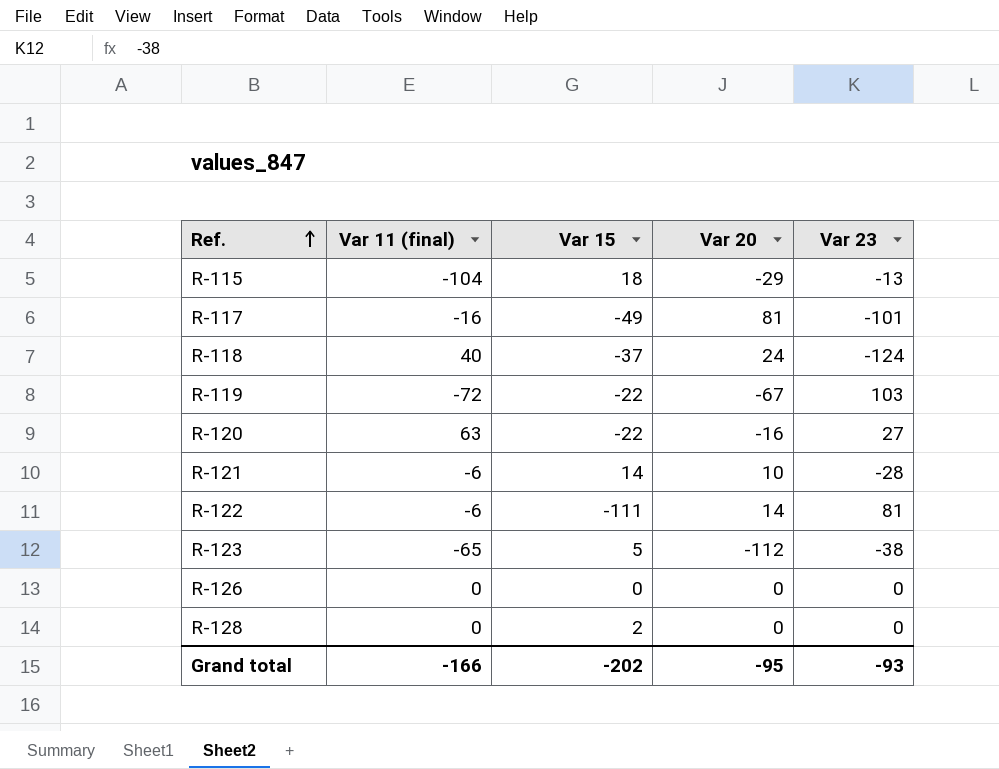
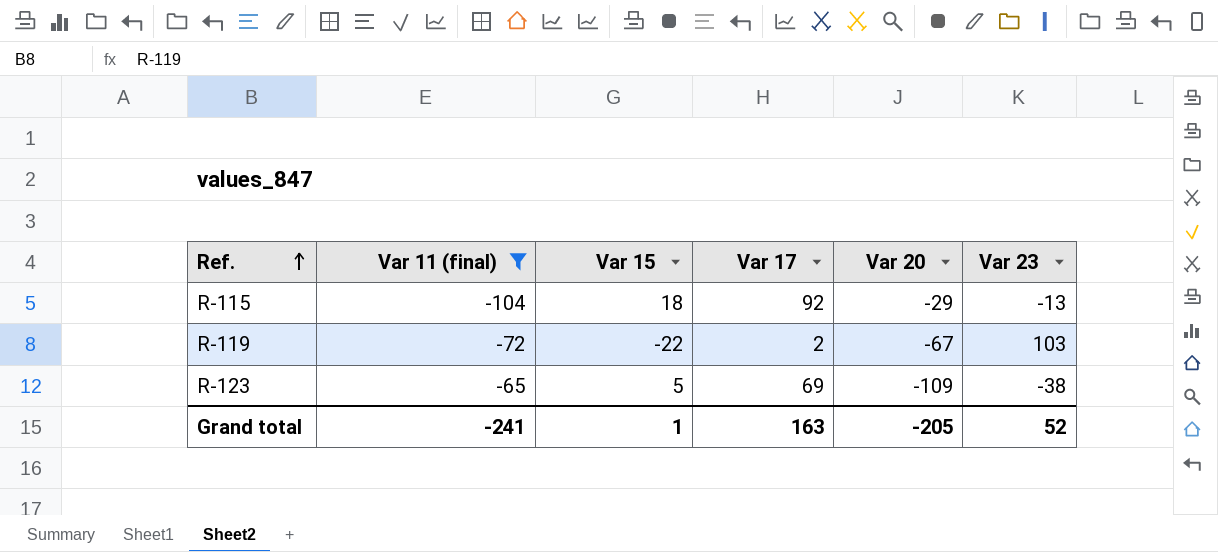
filter: none -> Var 11 (final) <= -65
column Var 17 | position: none -> 4
R-123 | Var 20: -112 -> -109
Grand total | Var 11 (final): -166 -> -241
Grand total | Var 15: -202 -> 1
Grand total | Var 20: -95 -> -205
Grand total | Var 23: -93 -> 52

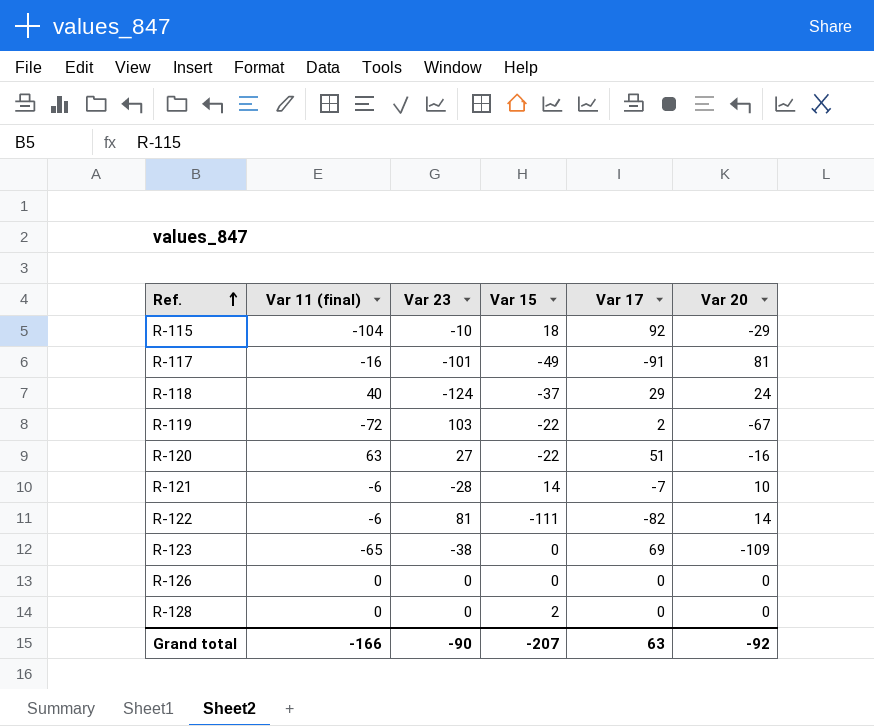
filter: Var 11 (final) <= -65 -> none
column Var 23 | position: 6 -> 3
R-115 | Var 23: -13 -> -10
R-123 | Var 15: 5 -> 0
Grand total | Var 11 (final): -241 -> -166
Grand total | Var 23: 52 -> -90
Grand total | Var 15: 1 -> -207
Grand total | Var 17: 163 -> 63
Grand total | Var 20: -205 -> -92

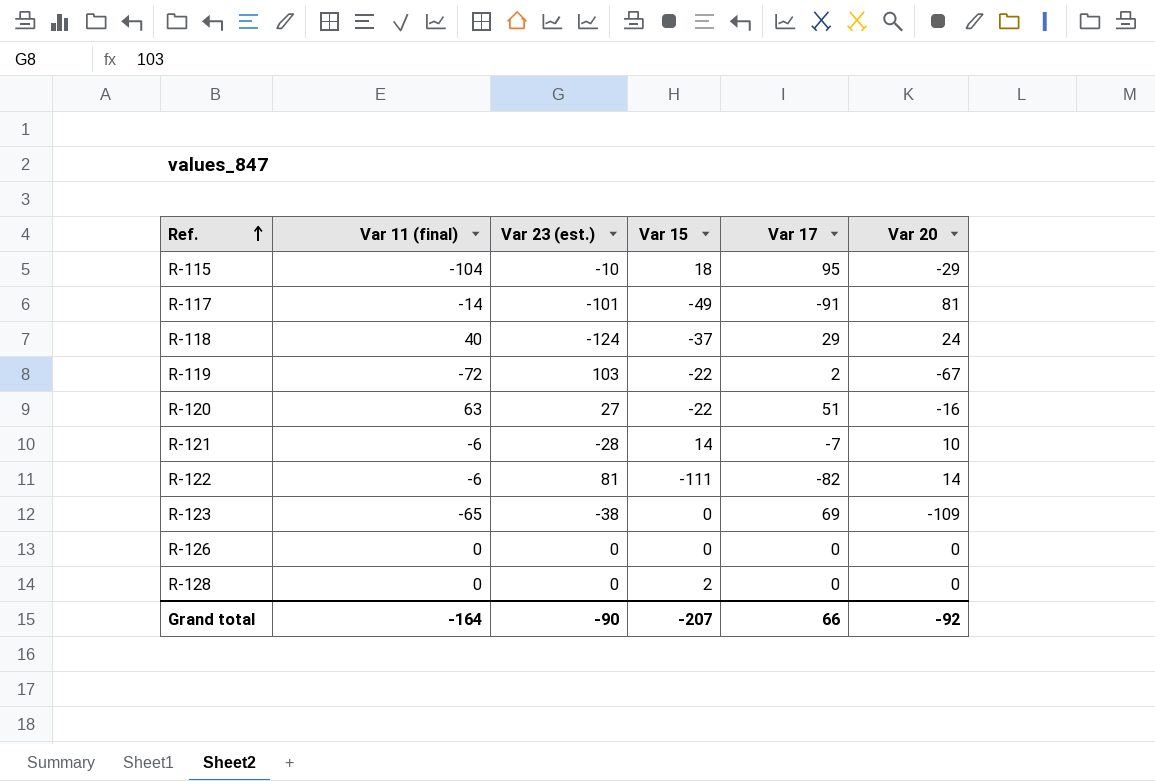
column name: Var 23 -> Var 23 (est.)
R-115 | Var 17: 92 -> 95
R-117 | Var 11 (final): -16 -> -14
Grand total | Var 11 (final): -166 -> -164
Grand total | Var 17: 63 -> 66

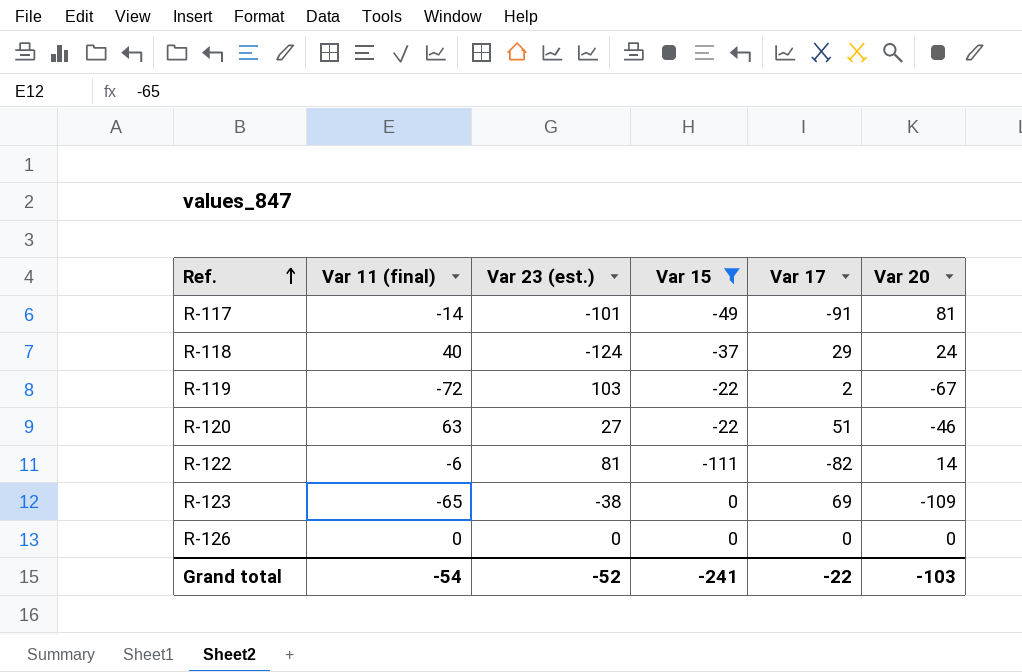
filter: none -> Var 15 <= 0
R-120 | Var 20: -16 -> -46
Grand total | Var 11 (final): -164 -> -54
Grand total | Var 23 (est.): -90 -> -52
Grand total | Var 15: -207 -> -241
Grand total | Var 17: 66 -> -22
Grand total | Var 20: -92 -> -103

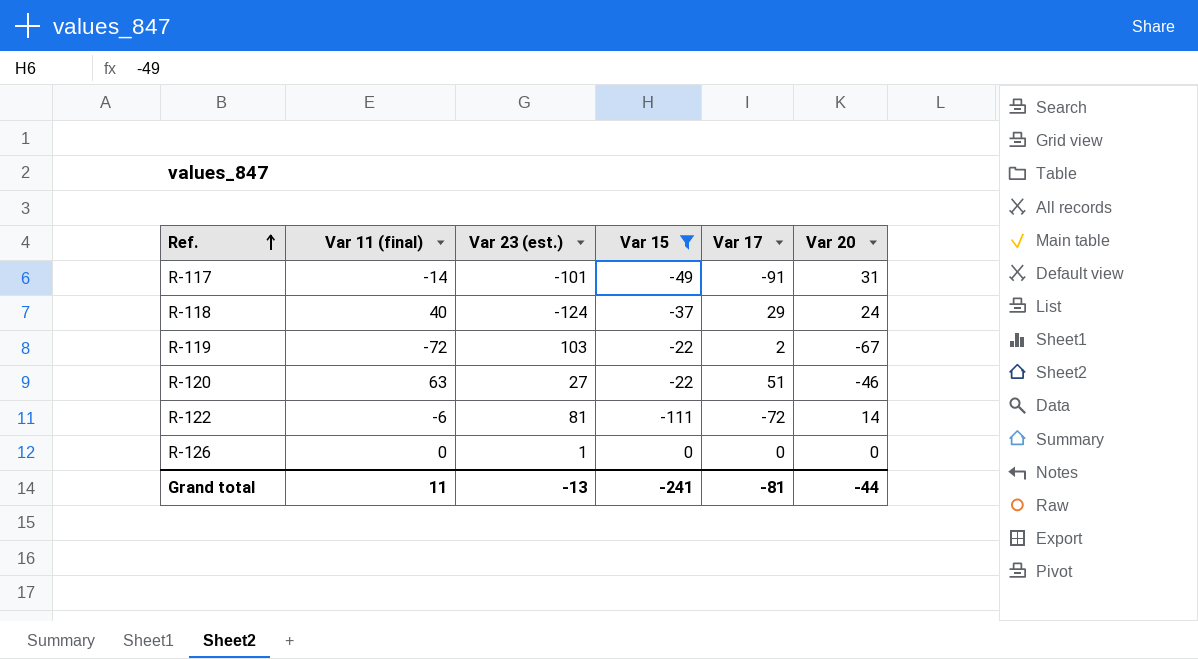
row R-123: -65 | -38 | 0 | 69 | -109 -> none
R-117 | Var 20: 81 -> 31
R-122 | Var 17: -82 -> -72
R-126 | Var 23 (est.): 0 -> 1
Grand total | Var 11 (final): -54 -> 11
Grand total | Var 23 (est.): -52 -> -13
Grand total | Var 17: -22 -> -81
Grand total | Var 20: -103 -> -44

